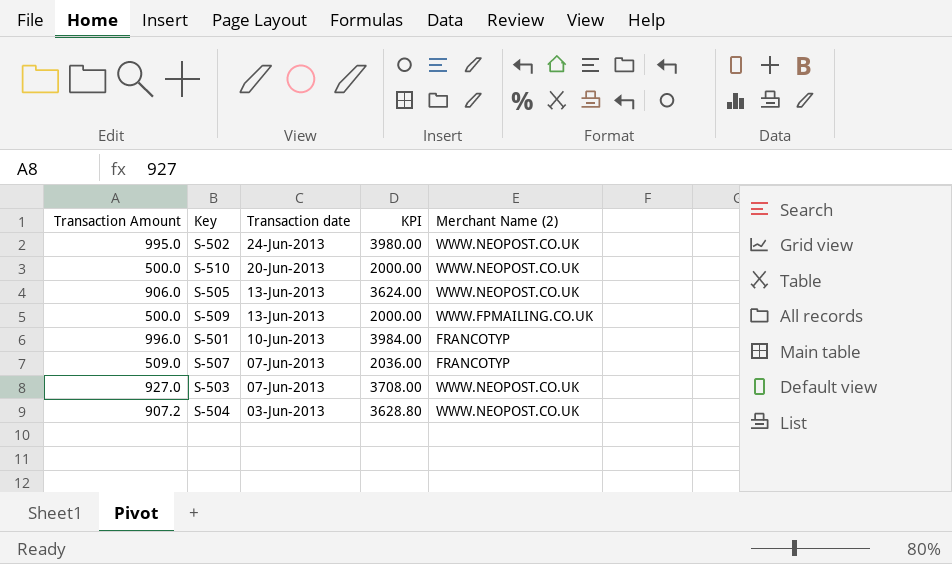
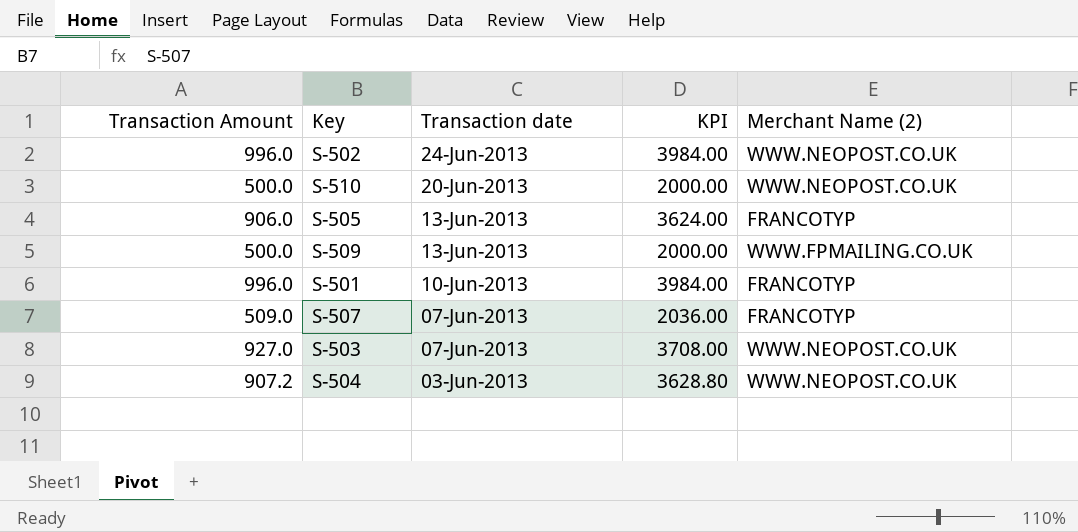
S-502 | Transaction Amount: 995.0 -> 996.0
S-502 | KPI: 3980.00 -> 3984.00
S-505 | Merchant Name (2): WWW.NEOPOST.CO.UK -> FRANCOTYP

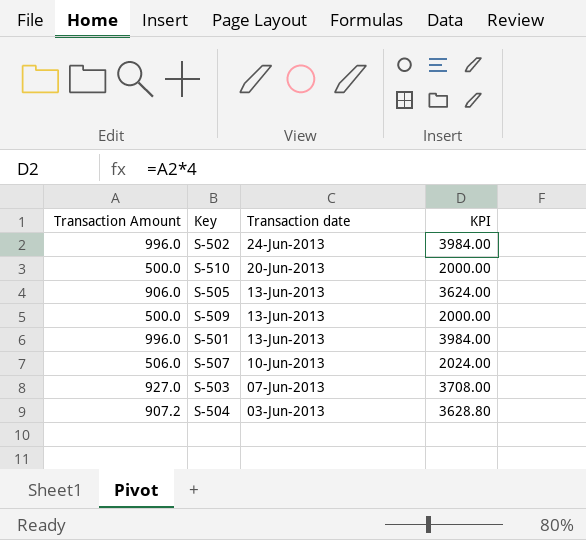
column Merchant Name (2) | position: 5 -> none
S-501 | Transaction date: 10-Jun-2013 -> 13-Jun-2013
S-507 | Transaction Amount: 509.0 -> 506.0
S-507 | Transaction date: 07-Jun-2013 -> 10-Jun-2013
S-507 | KPI: 2036.00 -> 2024.00

